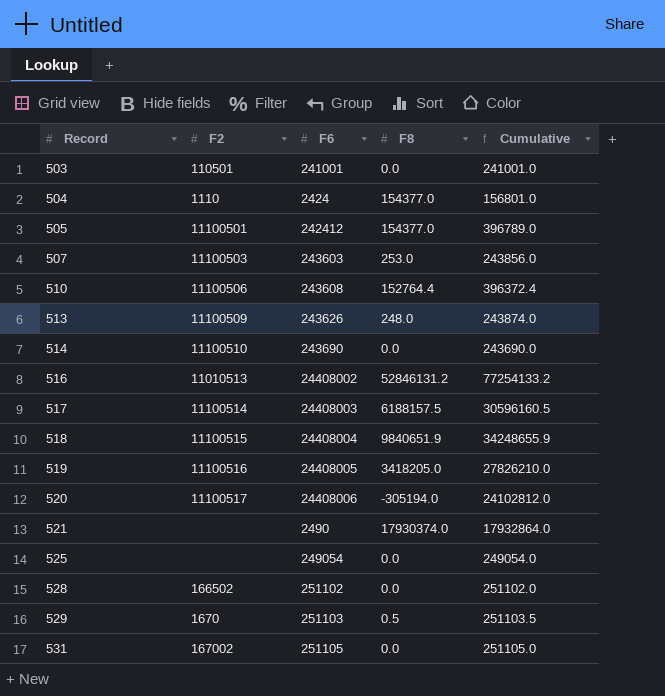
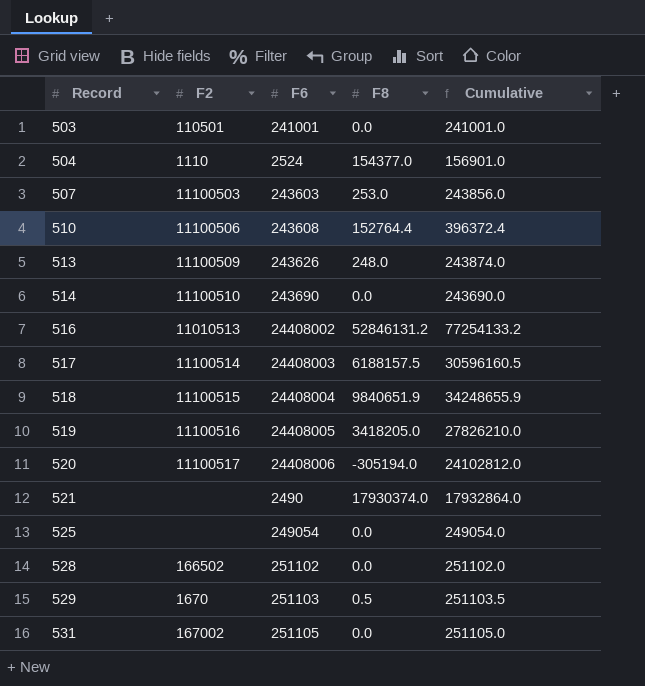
row 505: 11100501 | 242412 | 154377.0 | 396789.0 -> none
504 | F6: 2424 -> 2524
504 | Cumulative: 156801.0 -> 156901.0

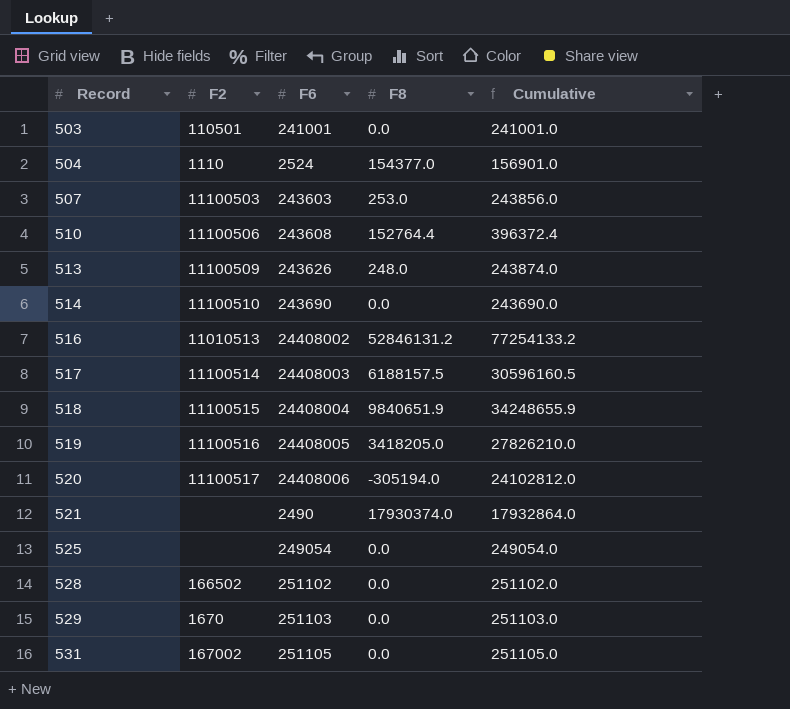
529 | F8: 0.5 -> 0.0
529 | Cumulative: 251103.5 -> 251103.0

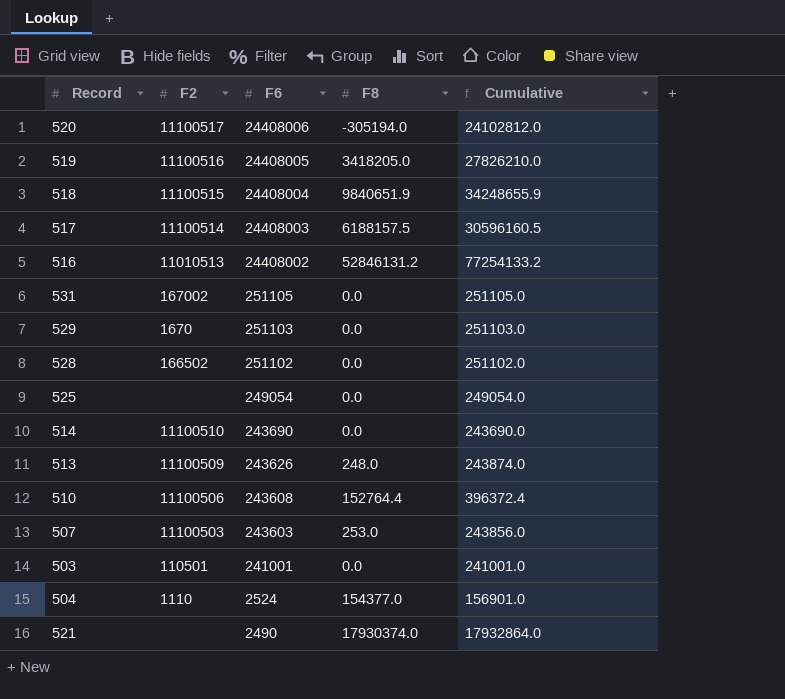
row order: Record ascending -> F6 descending

